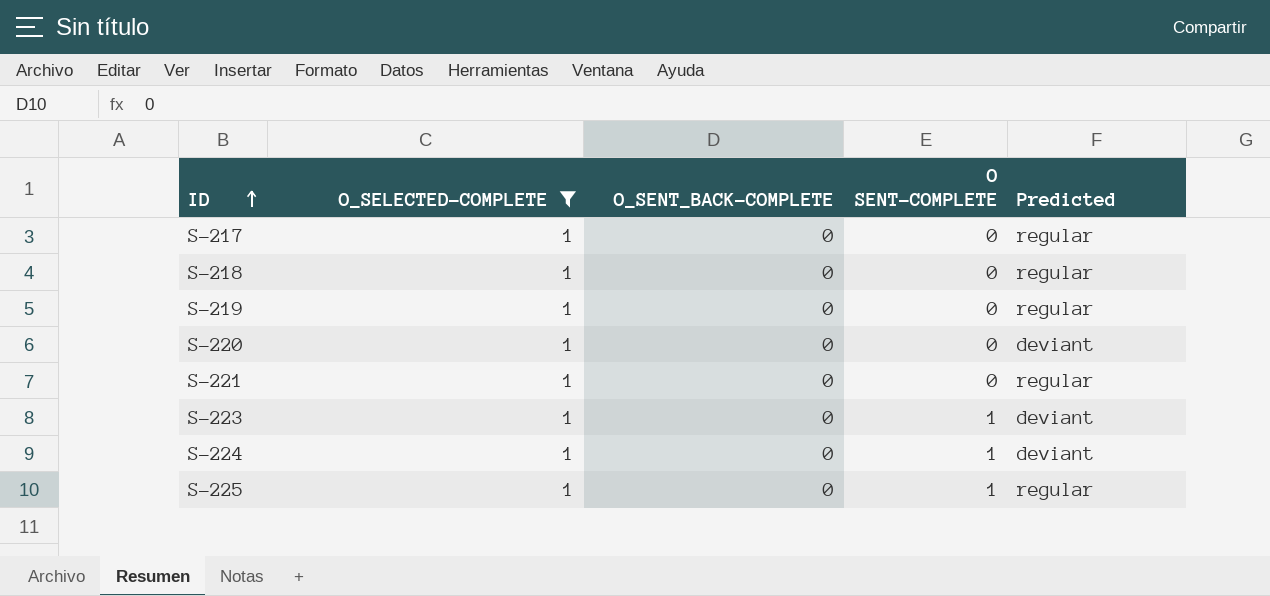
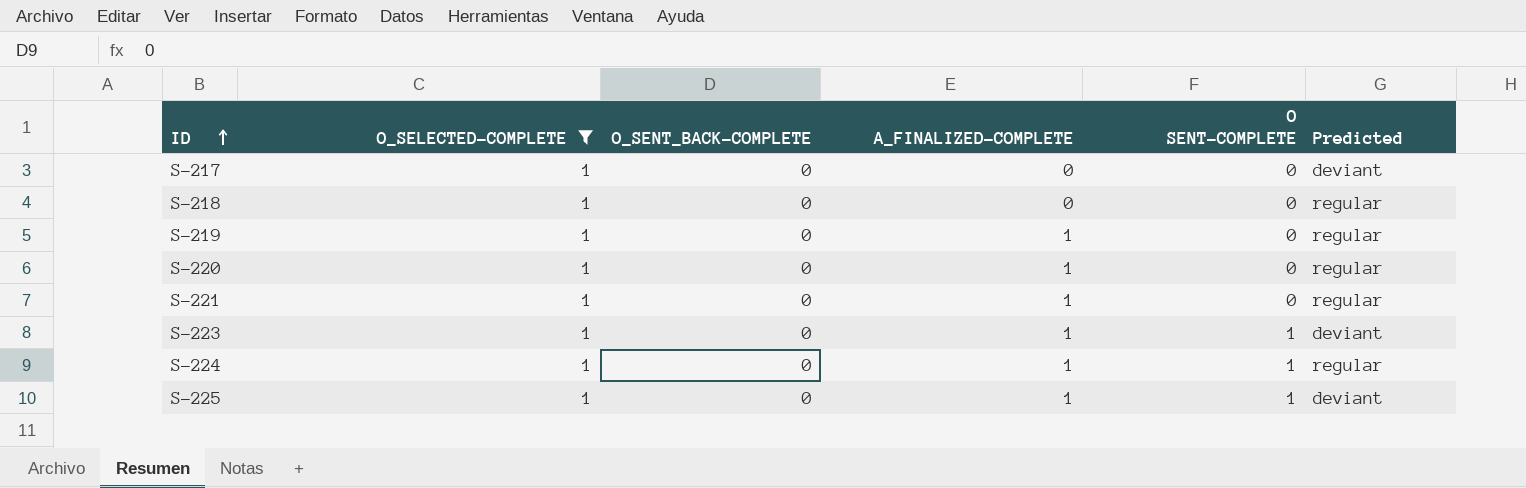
column A_FINALIZED-COMPLETE | position: none -> 4
S-217 | Predicted: regular -> deviant
S-220 | Predicted: deviant -> regular
S-224 | Predicted: deviant -> regular
S-225 | Predicted: regular -> deviant

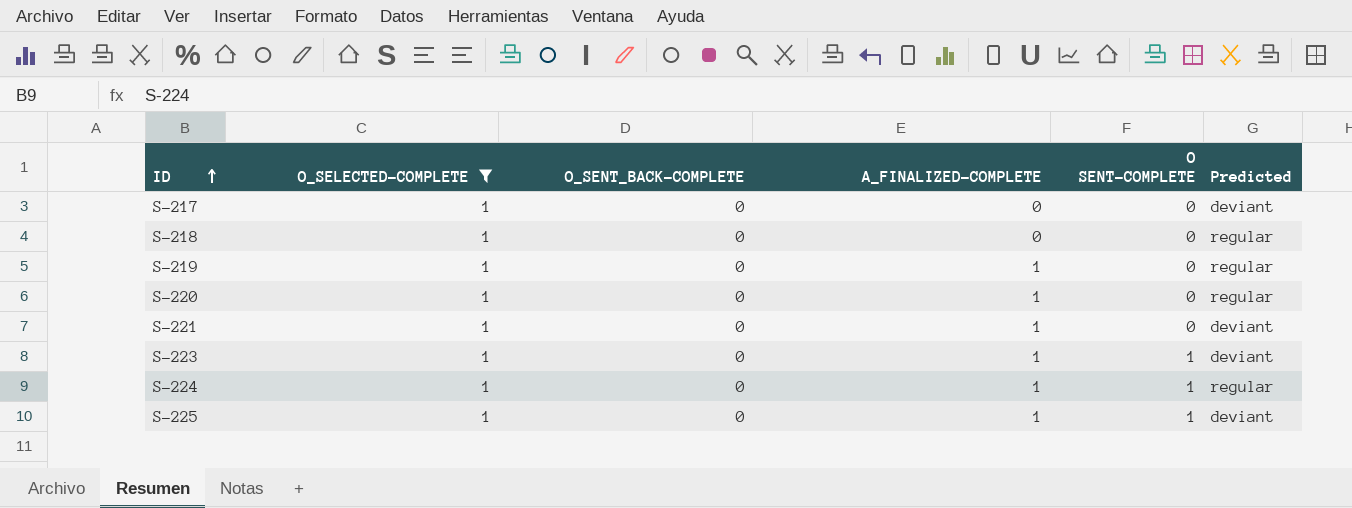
S-221 | Predicted: regular -> deviant

